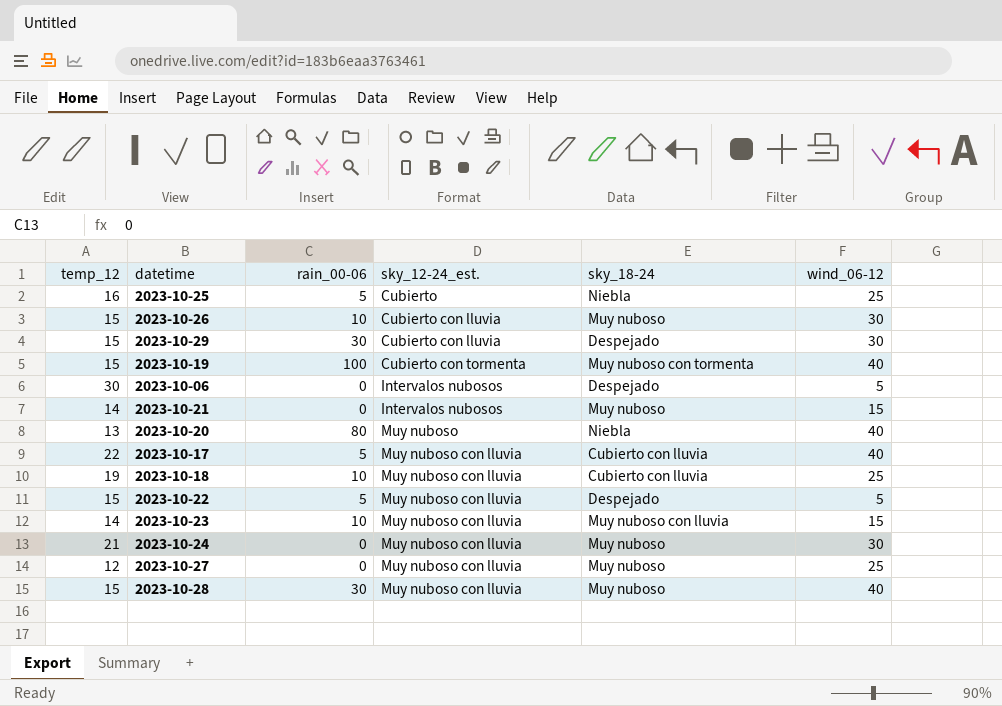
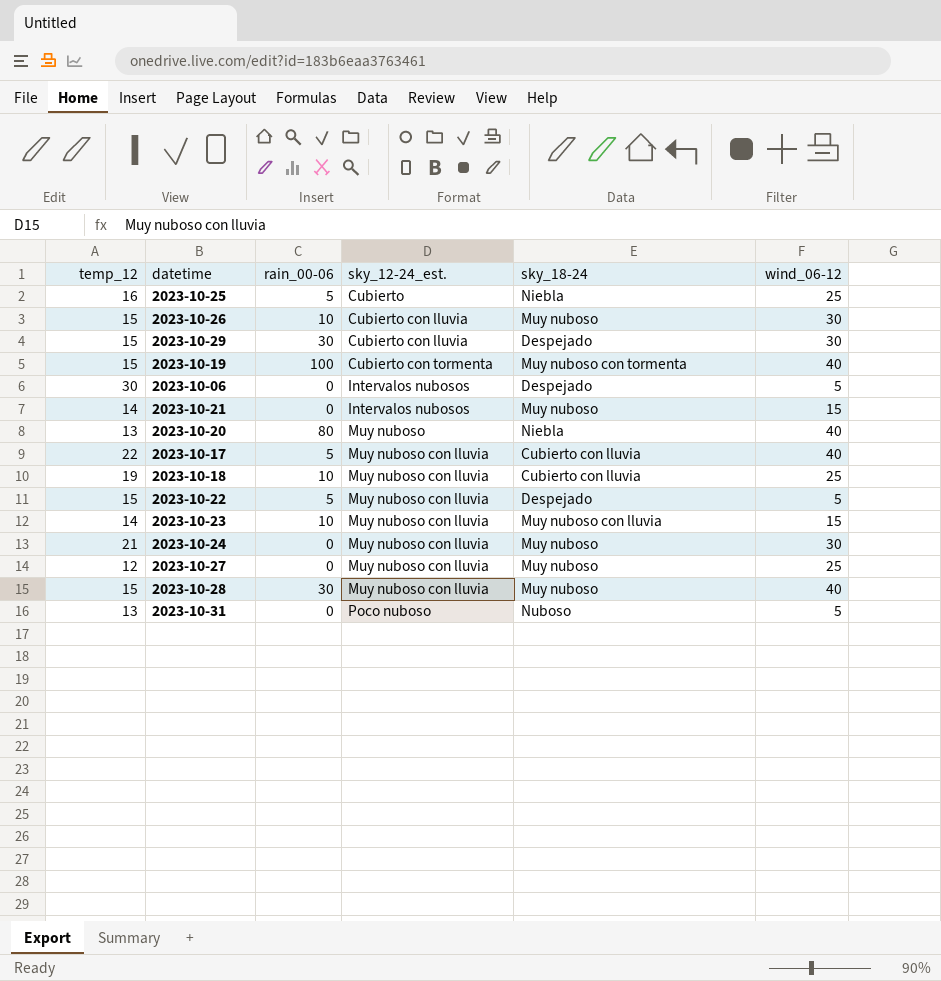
row 2023-10-31: none -> 13 | 0 | Poco nuboso | Nuboso | 5

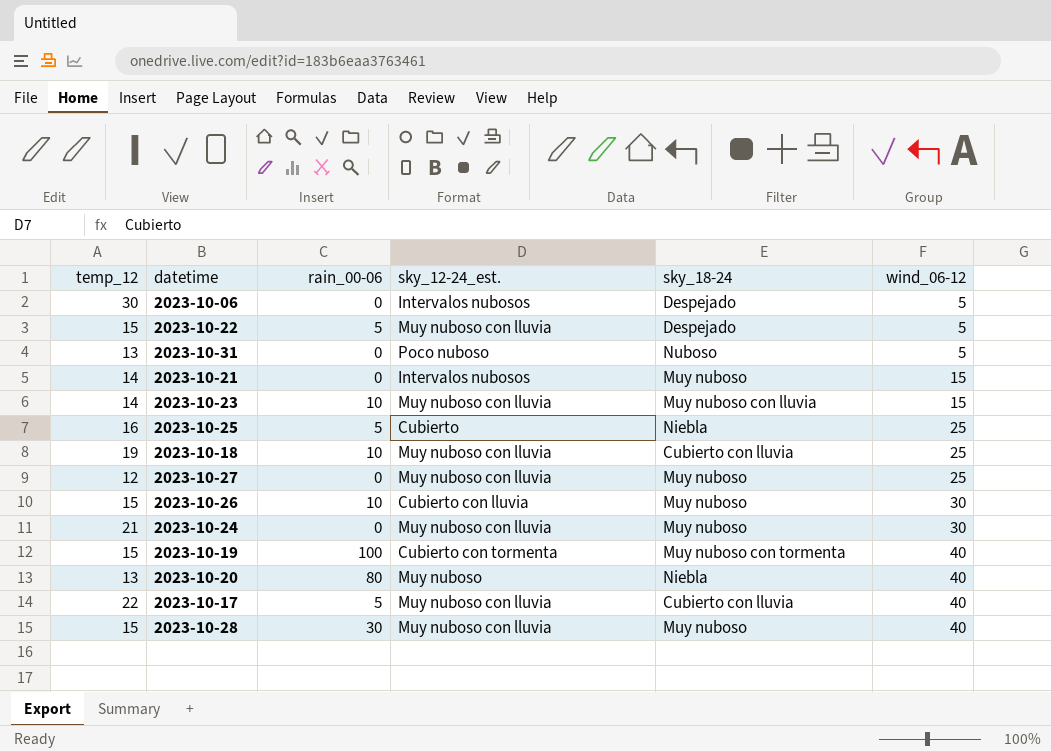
row order: sky_12-24_est. ascending -> wind_06-12 ascending
row 2023-10-29: 15 | 30 | Cubierto con lluvia | Despejado | 30 -> none

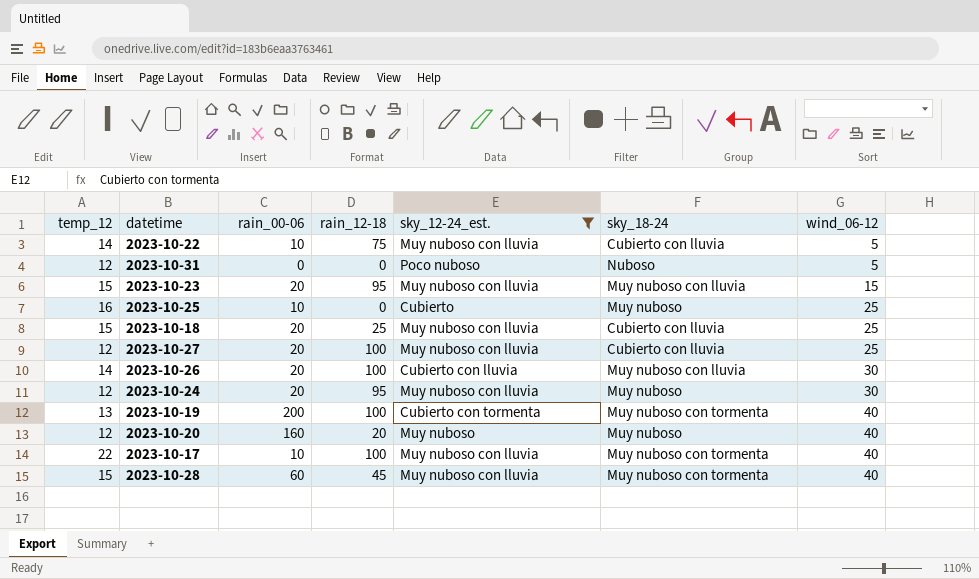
filter: none -> sky_12-24_est. != Intervalos nubosos
column rain_12-18 | position: none -> 4
2023-10-22 | temp_12: 15 -> 14
2023-10-22 | rain_00-06: 5 -> 10
2023-10-22 | sky_18-24: Despejado -> Cubierto con lluvia
2023-10-31 | temp_12: 13 -> 12
2023-10-23 | temp_12: 14 -> 15
2023-10-23 | rain_00-06: 10 -> 20
2023-10-25 | rain_00-06: 5 -> 10
2023-10-25 | sky_18-24: Niebla -> Muy nuboso
2023-10-18 | temp_12: 19 -> 15
2023-10-18 | rain_00-06: 10 -> 20
2023-10-27 | rain_00-06: 0 -> 20
2023-10-27 | sky_18-24: Muy nuboso -> Cubierto con lluvia
2023-10-26 | temp_12: 15 -> 14
2023-10-26 | rain_00-06: 10 -> 20
2023-10-26 | sky_18-24: Muy nuboso -> Muy nuboso con lluvia
2023-10-24 | temp_12: 21 -> 12
2023-10-24 | rain_00-06: 0 -> 20
2023-10-19 | temp_12: 15 -> 13
2023-10-19 | rain_00-06: 100 -> 200
2023-10-20 | temp_12: 13 -> 12
2023-10-20 | rain_00-06: 80 -> 160
2023-10-20 | sky_18-24: Niebla -> Muy nuboso
2023-10-17 | rain_00-06: 5 -> 10
2023-10-17 | sky_18-24: Cubierto con lluvia -> Muy nuboso con tormenta
2023-10-28 | rain_00-06: 30 -> 60
2023-10-28 | sky_18-24: Muy nuboso -> Muy nuboso con tormenta

